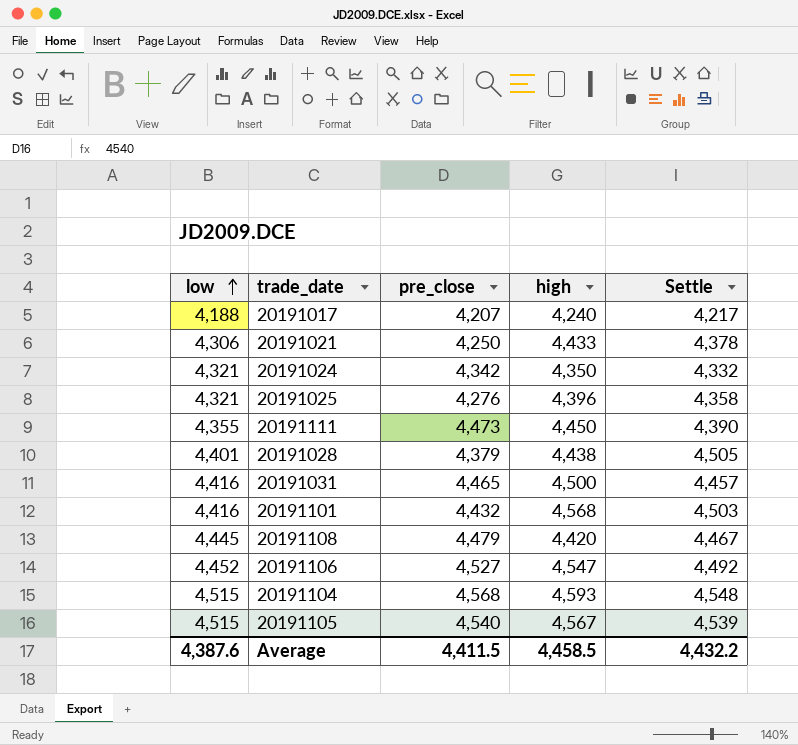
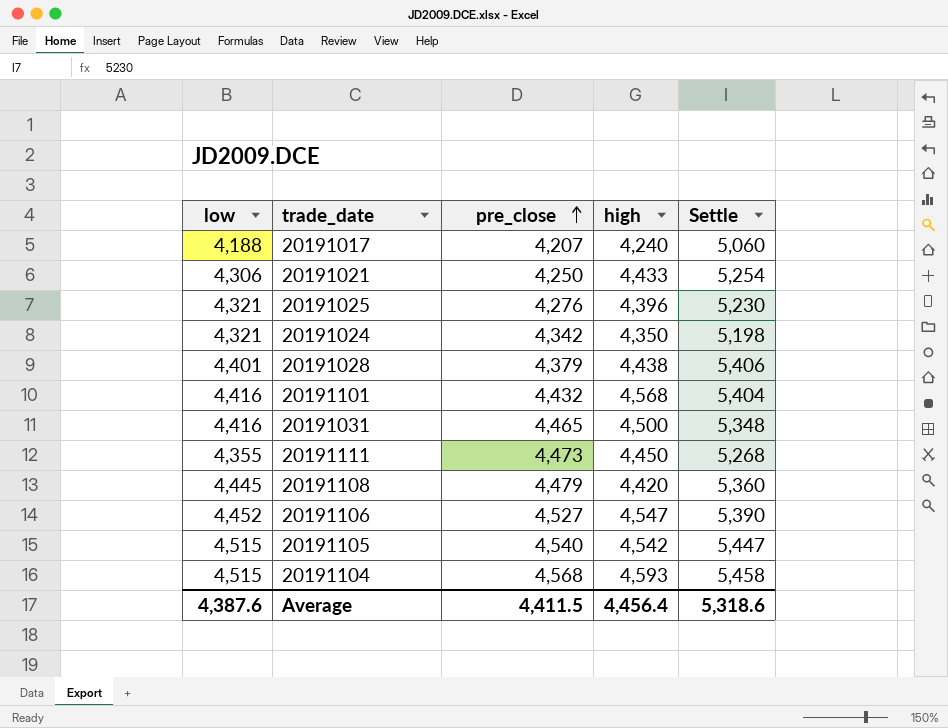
row order: low ascending -> pre_close ascending
20191017 | Settle: 4,217 -> 5,060
20191021 | Settle: 4,378 -> 5,254
20191025 | Settle: 4,358 -> 5,230
20191024 | Settle: 4,332 -> 5,198
20191028 | Settle: 4,505 -> 5,406
20191101 | Settle: 4,503 -> 5,404
20191031 | Settle: 4,457 -> 5,348
20191111 | Settle: 4,390 -> 5,268
20191108 | Settle: 4,467 -> 5,360
20191106 | Settle: 4,492 -> 5,390
20191105 | high: 4,567 -> 4,542
20191105 | Settle: 4,539 -> 5,447
20191104 | Settle: 4,548 -> 5,458
Average | high: 4,458.5 -> 4,456.4
Average | Settle: 4,432.2 -> 5,318.6

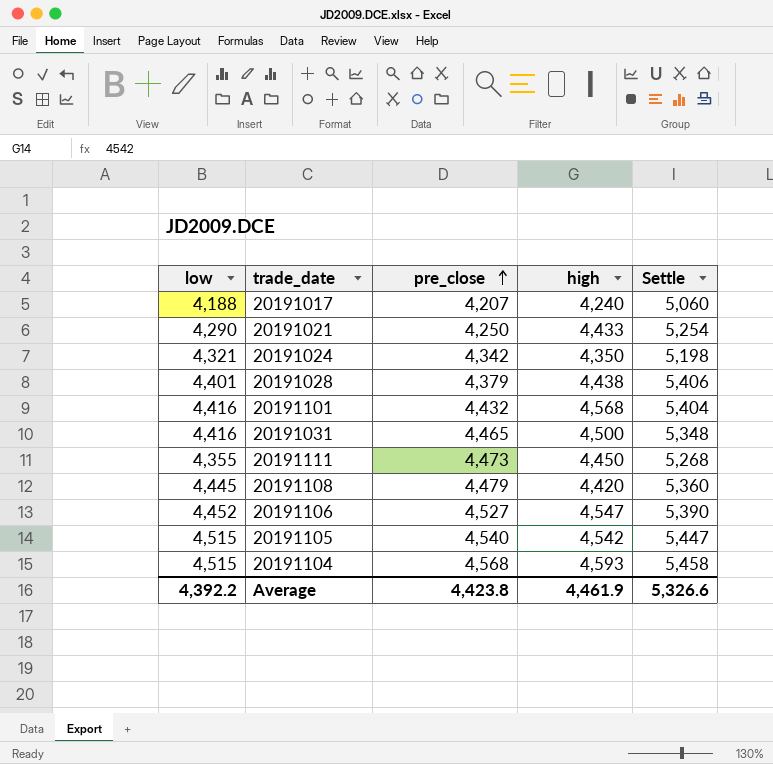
row 20191025: 4,321 | 4,276 | 4,396 | 5,230 -> none
20191021 | low: 4,306 -> 4,290
Average | low: 4,387.6 -> 4,392.2
Average | pre_close: 4,411.5 -> 4,423.8
Average | high: 4,456.4 -> 4,461.9
Average | Settle: 5,318.6 -> 5,326.6

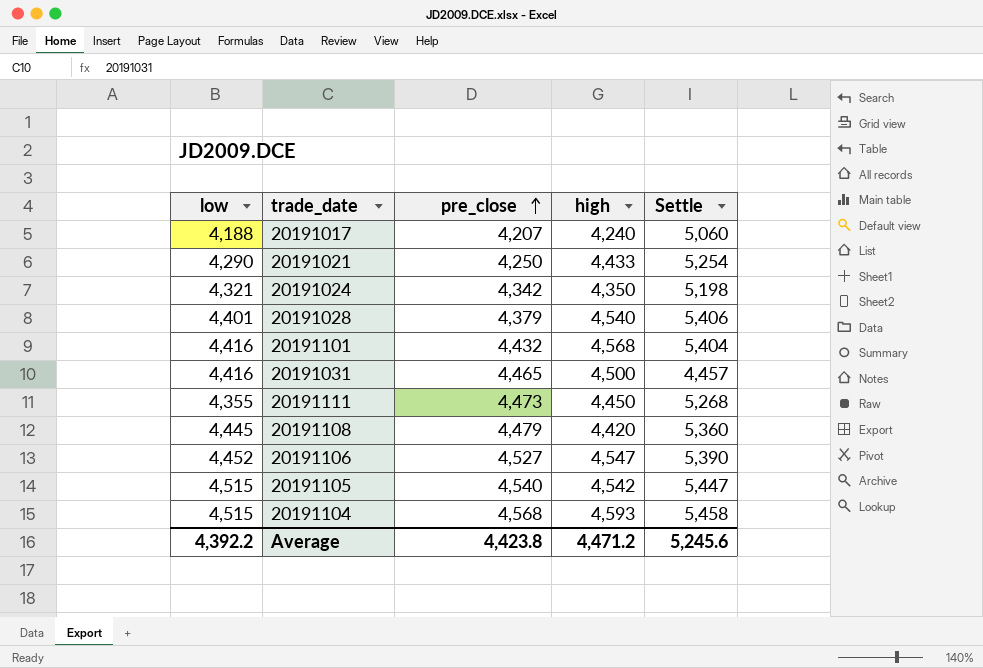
20191028 | high: 4,438 -> 4,540
20191031 | Settle: 5,348 -> 4,457
Average | high: 4,461.9 -> 4,471.2
Average | Settle: 5,326.6 -> 5,245.6

